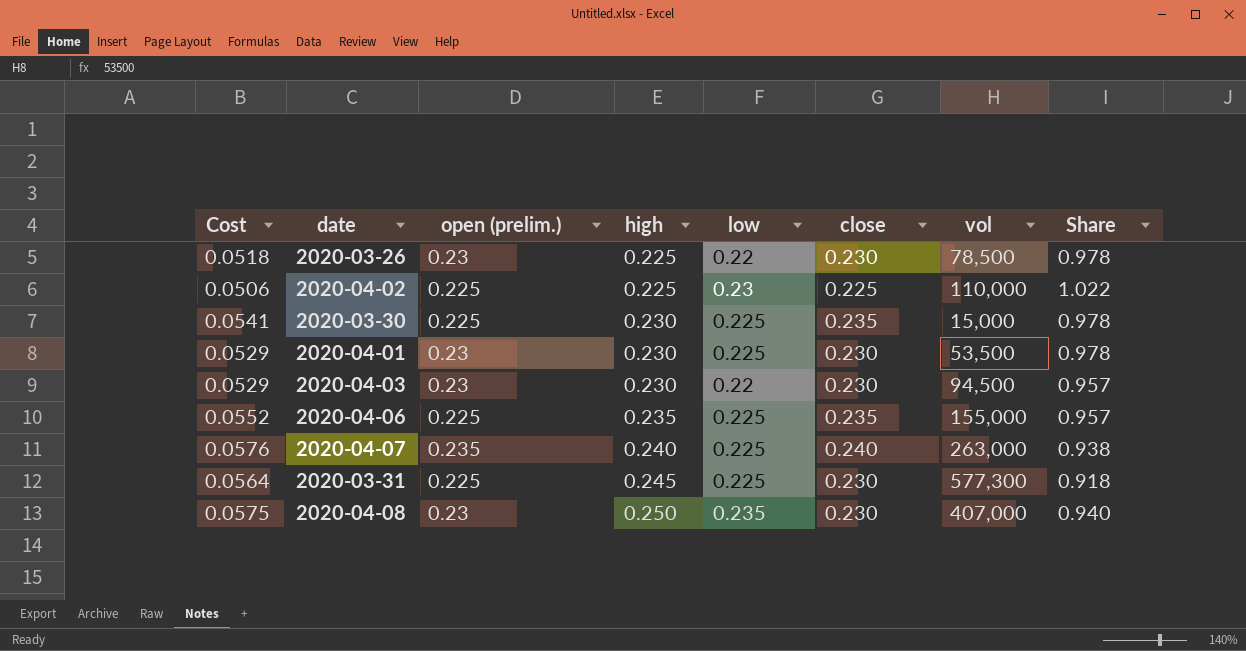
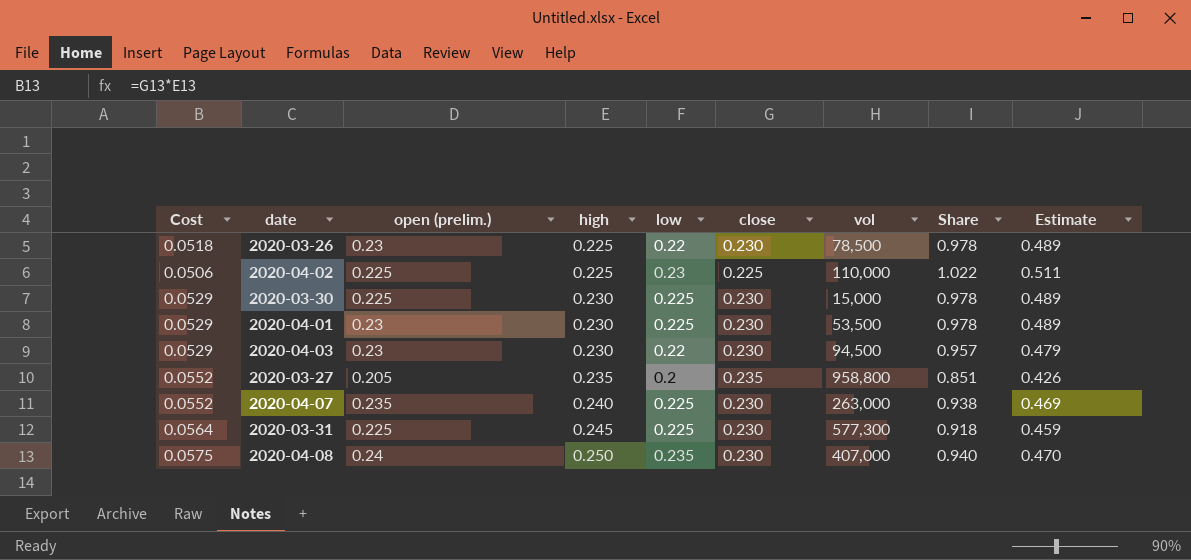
column Estimate | formula: none -> [Share] * 0.5
row 2020-04-06: 0.0552 | 0.225 | 0.235 | 0.225 | 0.235 | 155,000 | 0.957 -> none
2020-03-30 | Cost: 0.0541 -> 0.0529
2020-03-30 | close: 0.235 -> 0.230
row 2020-03-27: none -> 0.0552 | 0.205 | 0.235 | 0.2 | 0.235 | 958,800 | 0.851 | 0.426
2020-04-07 | Cost: 0.0576 -> 0.0552
2020-04-07 | close: 0.240 -> 0.230
2020-04-08 | open (prelim.): 0.23 -> 0.24

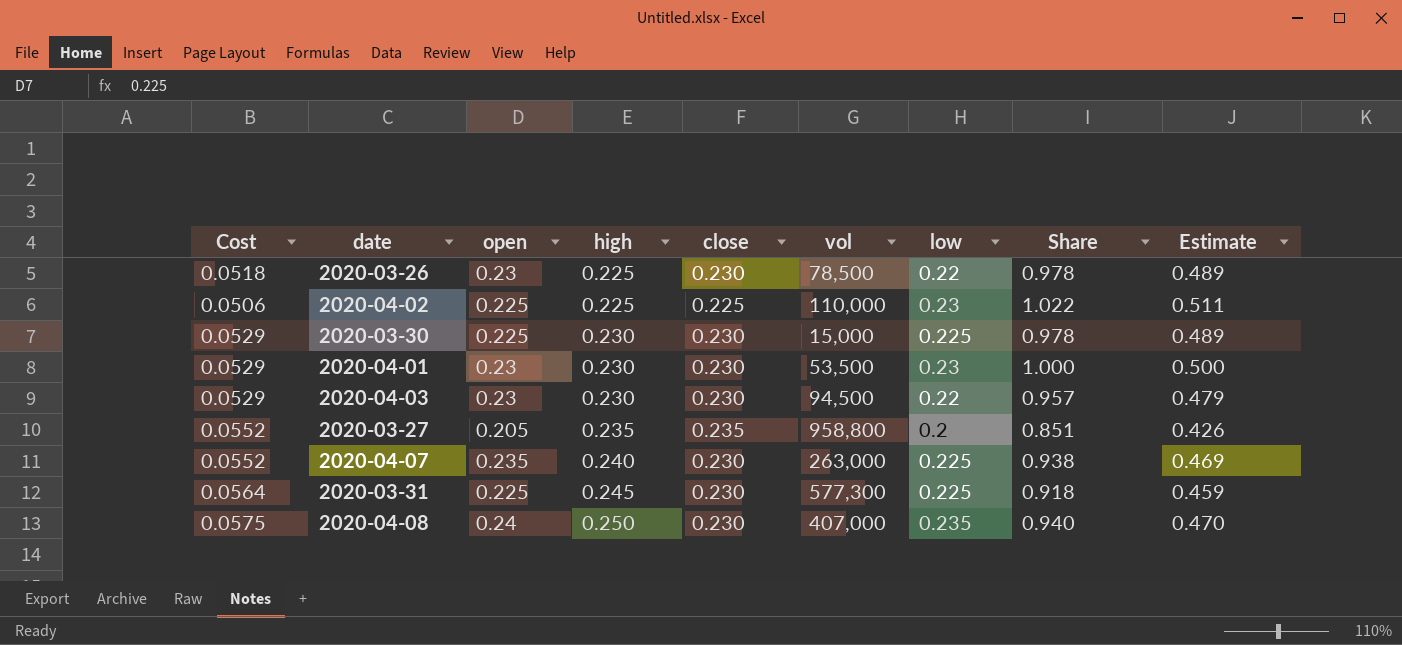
column name: open (prelim.) -> open
column low | position: 5 -> 7
2020-04-01 | low: 0.225 -> 0.23
2020-04-01 | Share: 0.978 -> 1.000
2020-04-01 | Estimate: 0.489 -> 0.500

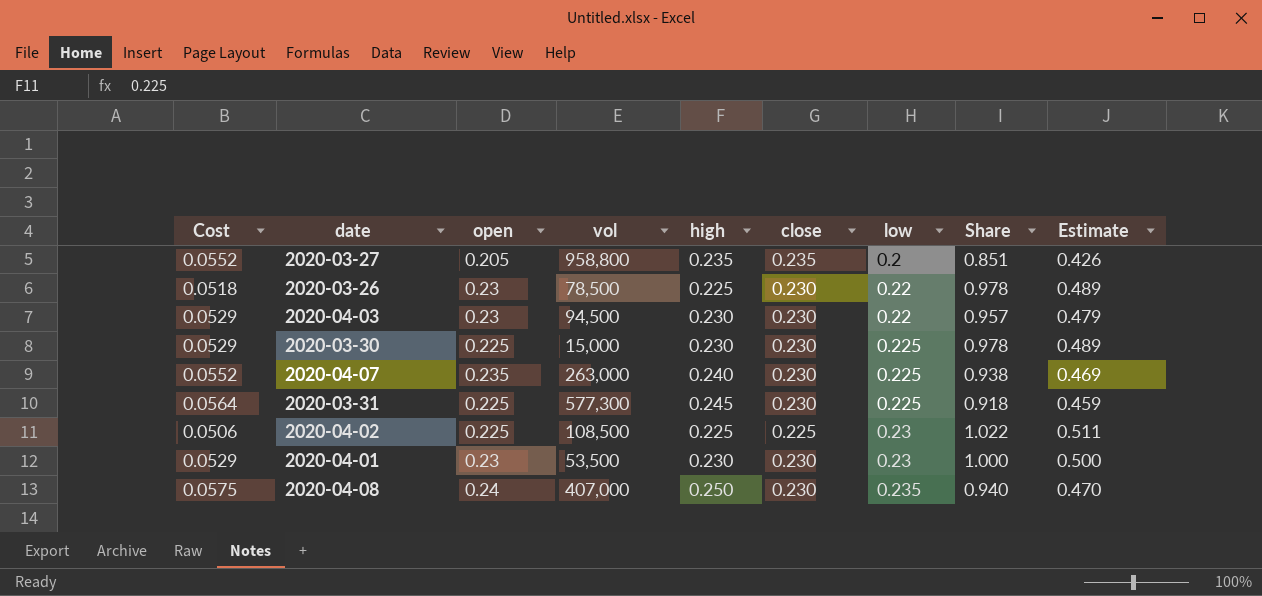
row order: high ascending -> low ascending
column vol | position: 6 -> 4
2020-04-02 | vol: 110,000 -> 108,500

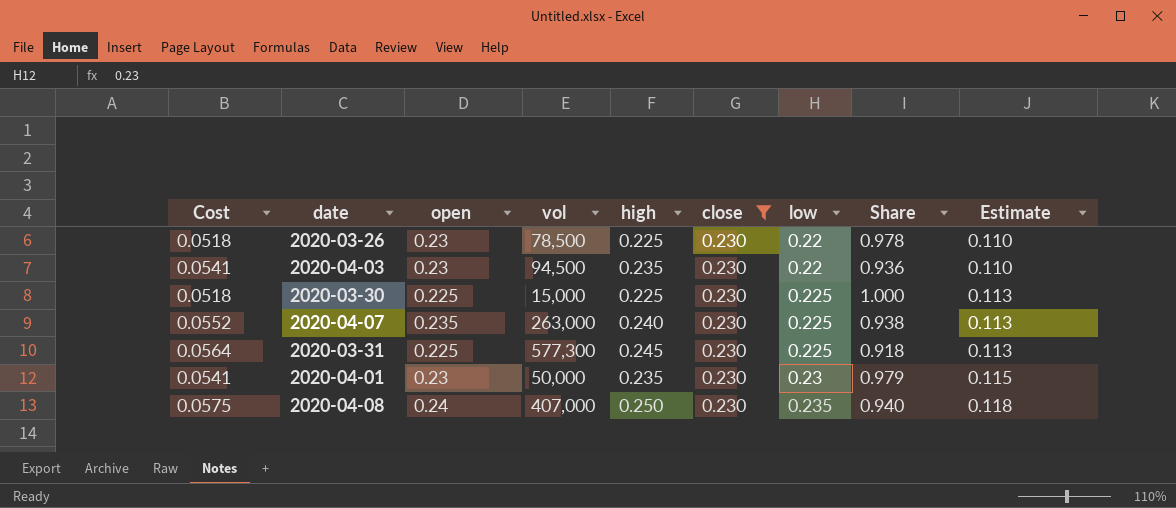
filter: none -> close = 0.230
column Estimate | formula: [Share] * 0.5 -> [low] * 0.5
2020-04-03 | Cost: 0.0529 -> 0.0541
2020-04-03 | high: 0.230 -> 0.235
2020-04-03 | Share: 0.957 -> 0.936
2020-03-30 | Cost: 0.0529 -> 0.0518
2020-03-30 | high: 0.230 -> 0.225
2020-03-30 | Share: 0.978 -> 1.000
2020-04-01 | Cost: 0.0529 -> 0.0541
2020-04-01 | vol: 53,500 -> 50,000
2020-04-01 | high: 0.230 -> 0.235
2020-04-01 | Share: 1.000 -> 0.979

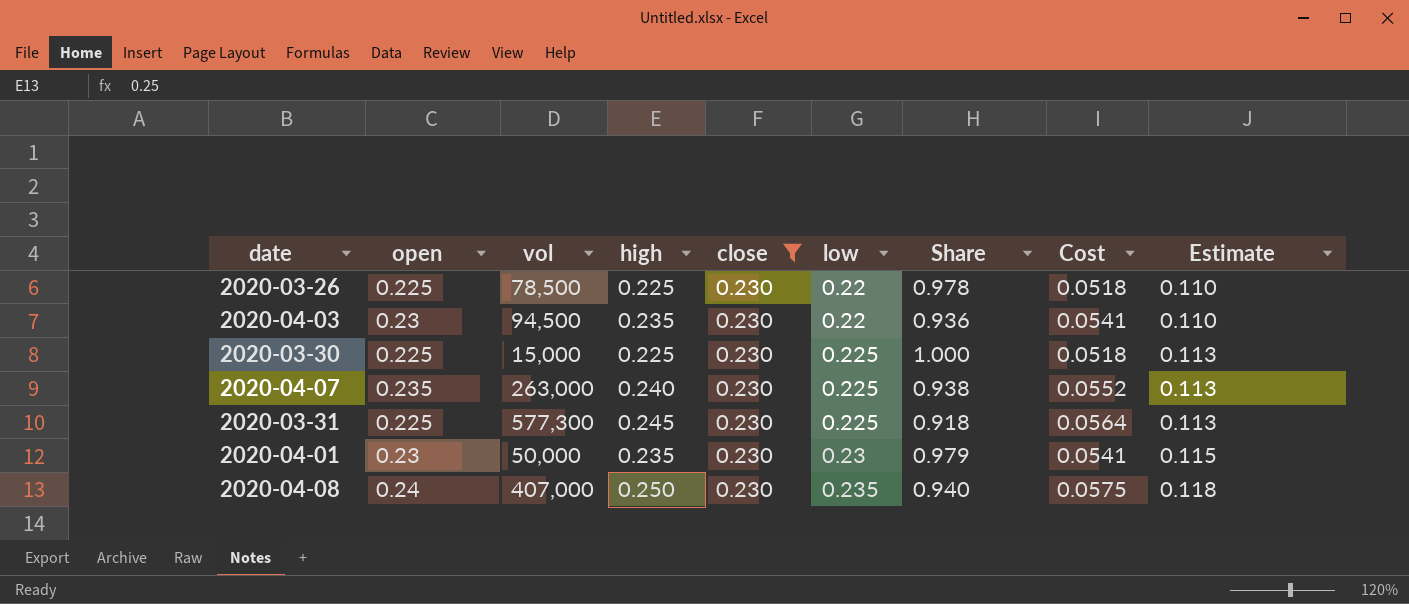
column Cost | position: 1 -> 8
2020-03-26 | open: 0.23 -> 0.225

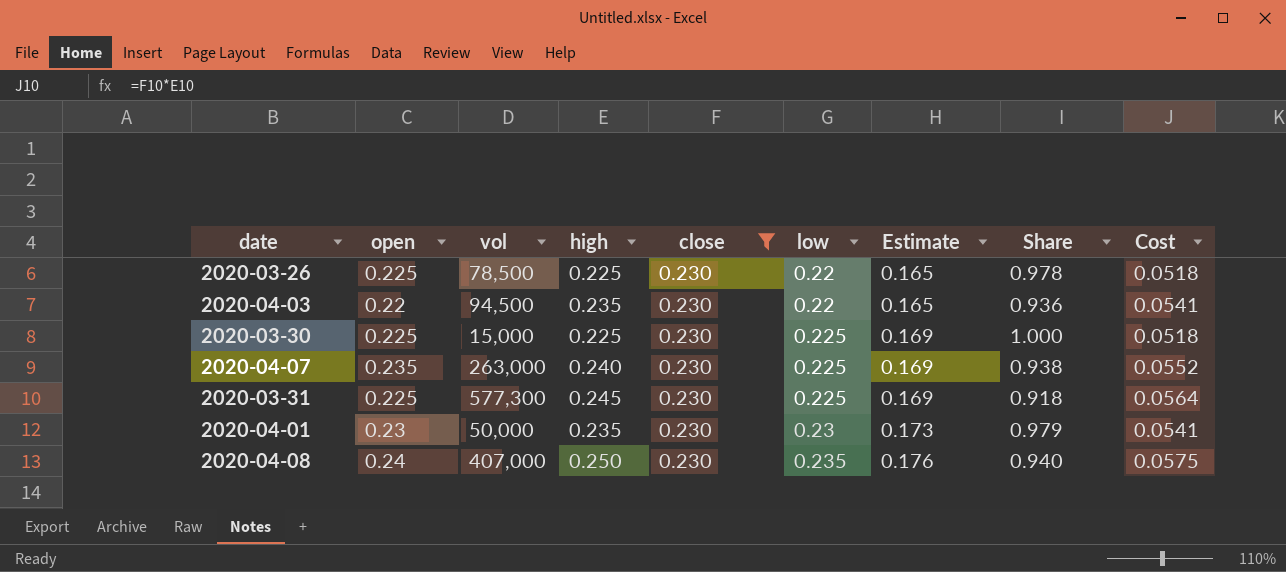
column Estimate | formula: [low] * 0.5 -> [low] * 0.75
column Estimate | position: 9 -> 7
2020-04-03 | open: 0.23 -> 0.22

